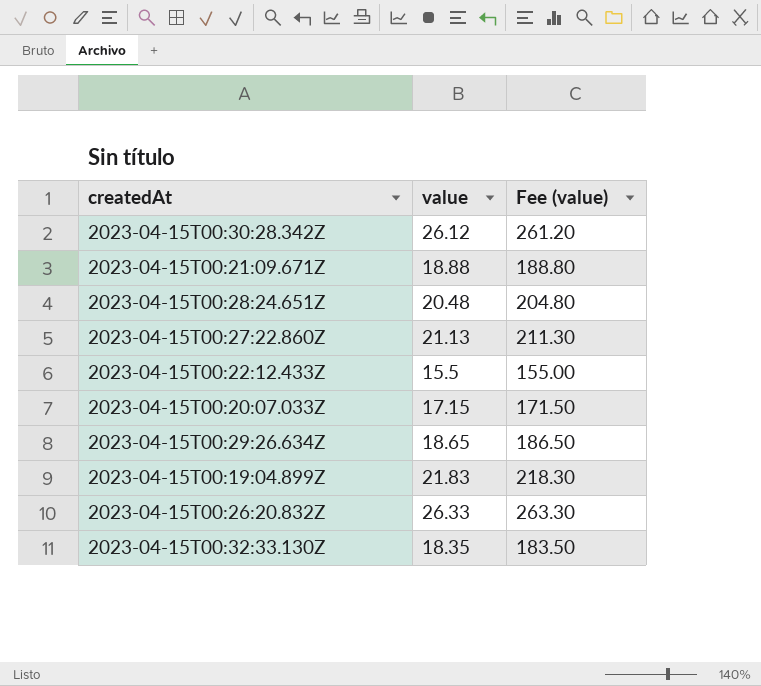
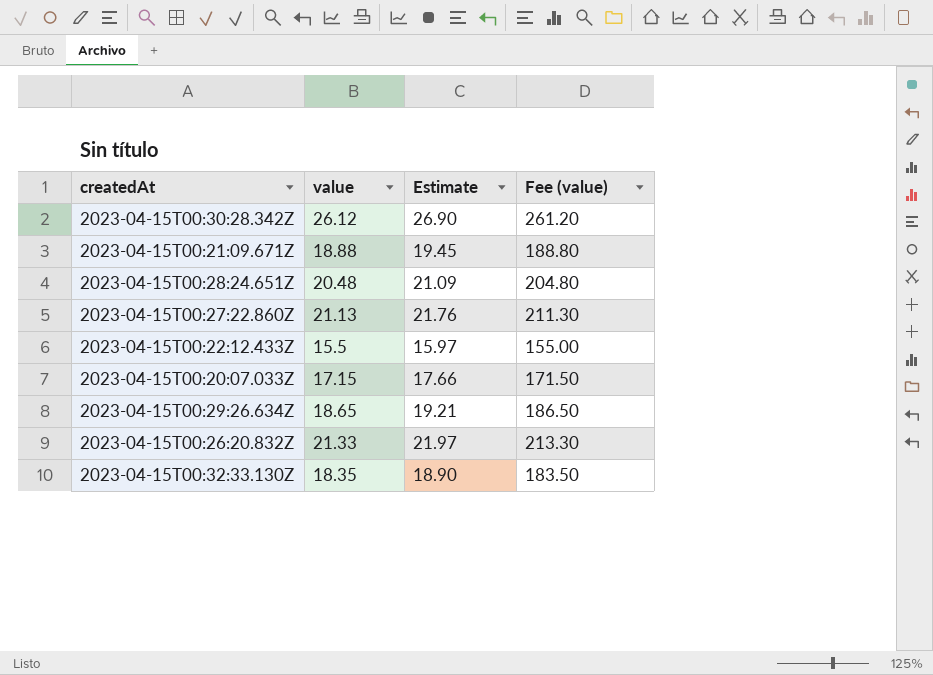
column Estimate | formula: none -> [value] * 1.03
row 2023-04-15T00:19:04.899Z: 21.83 | 218.30 -> none
2023-04-15T00:26:20.832Z | value: 26.33 -> 21.33
2023-04-15T00:26:20.832Z | Fee (value): 263.30 -> 213.30

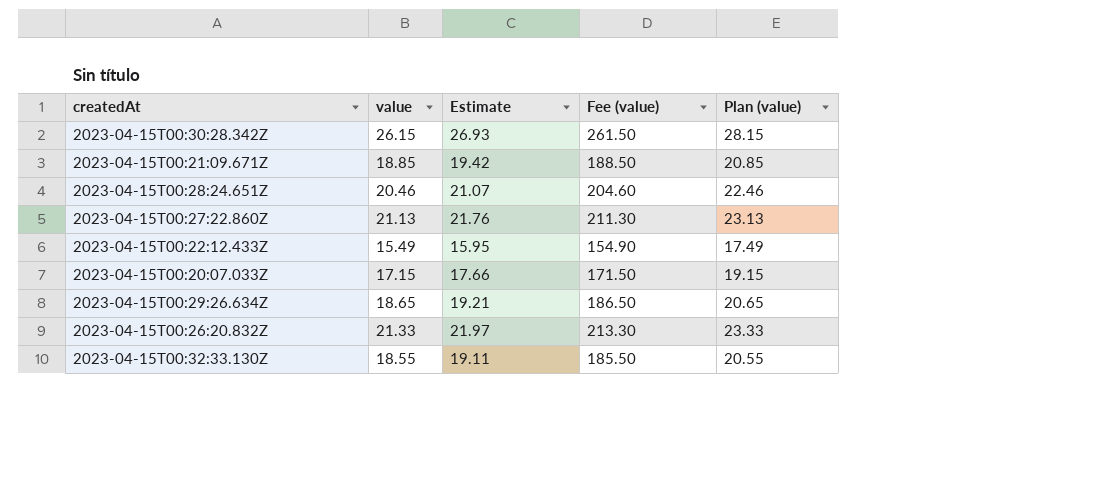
column Plan (value) | formula: none -> [value] + 2
2023-04-15T00:30:28.342Z | value: 26.12 -> 26.15
2023-04-15T00:30:28.342Z | Estimate: 26.90 -> 26.93
2023-04-15T00:30:28.342Z | Fee (value): 261.20 -> 261.50
2023-04-15T00:21:09.671Z | value: 18.88 -> 18.85
2023-04-15T00:21:09.671Z | Estimate: 19.45 -> 19.42
2023-04-15T00:21:09.671Z | Fee (value): 188.80 -> 188.50
2023-04-15T00:28:24.651Z | value: 20.48 -> 20.46
2023-04-15T00:28:24.651Z | Estimate: 21.09 -> 21.07
2023-04-15T00:28:24.651Z | Fee (value): 204.80 -> 204.60
2023-04-15T00:22:12.433Z | value: 15.5 -> 15.49
2023-04-15T00:22:12.433Z | Estimate: 15.97 -> 15.95
2023-04-15T00:22:12.433Z | Fee (value): 155.00 -> 154.90
2023-04-15T00:32:33.130Z | value: 18.35 -> 18.55
2023-04-15T00:32:33.130Z | Estimate: 18.90 -> 19.11
2023-04-15T00:32:33.130Z | Fee (value): 183.50 -> 185.50

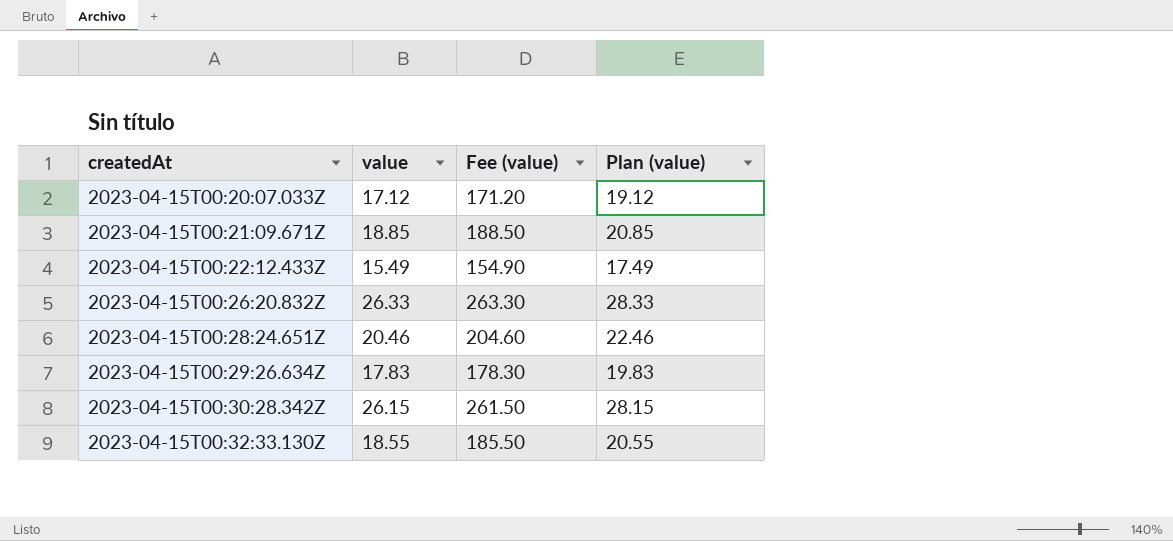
row order: none -> createdAt ascending
column Estimate | formula: [value] * 1.03 -> none
row 2023-04-15T00:27:22.860Z: 21.13 | 21.76 | 211.30 | 23.13 -> none
2023-04-15T00:20:07.033Z | value: 17.15 -> 17.12
2023-04-15T00:20:07.033Z | Fee (value): 171.50 -> 171.20
2023-04-15T00:20:07.033Z | Plan (value): 19.15 -> 19.12
2023-04-15T00:26:20.832Z | value: 21.33 -> 26.33
2023-04-15T00:26:20.832Z | Fee (value): 213.30 -> 263.30
2023-04-15T00:26:20.832Z | Plan (value): 23.33 -> 28.33
2023-04-15T00:29:26.634Z | value: 18.65 -> 17.83
2023-04-15T00:29:26.634Z | Fee (value): 186.50 -> 178.30
2023-04-15T00:29:26.634Z | Plan (value): 20.65 -> 19.83

